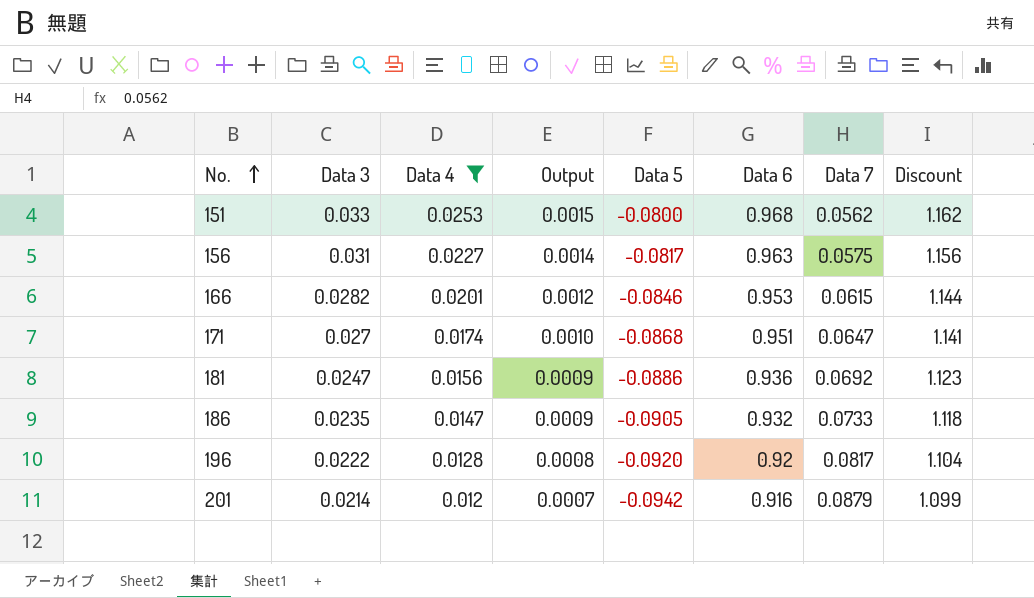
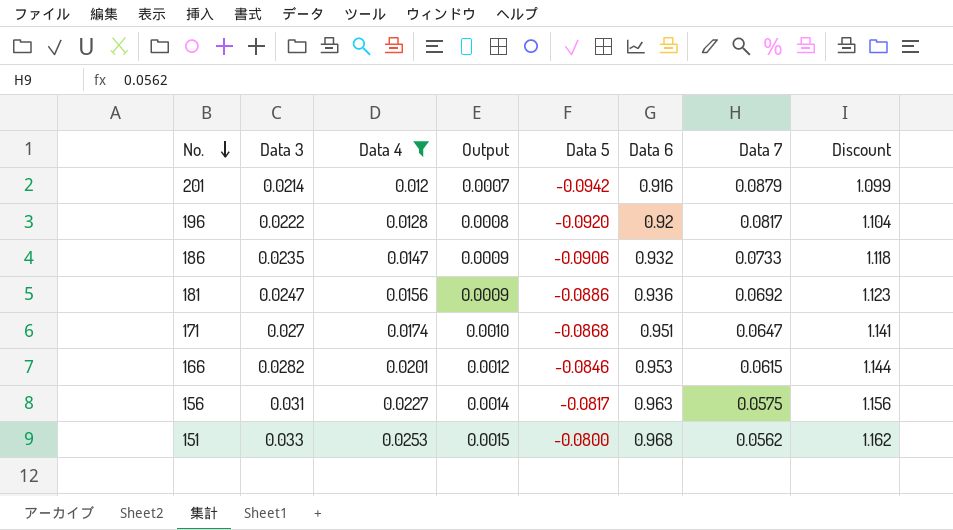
row order: No. ascending -> No. descending
186 | Data 5: -0.0905 -> -0.0906

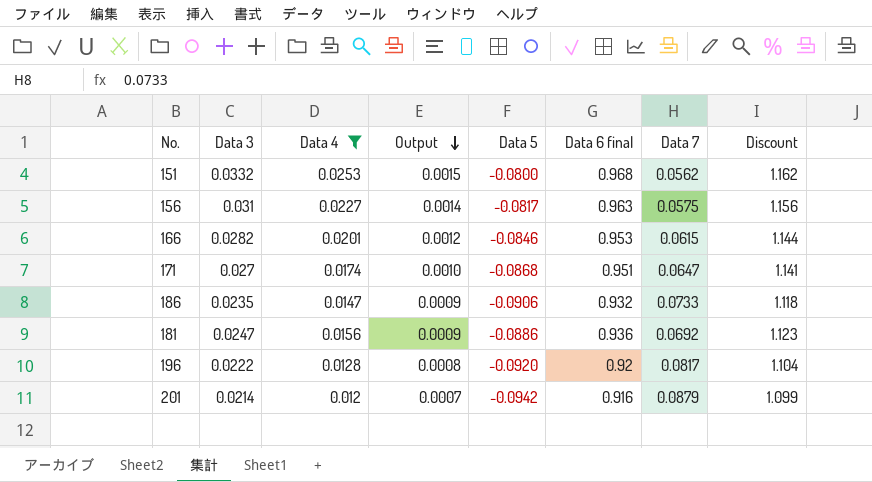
row order: No. descending -> Output descending
column name: Data 6 -> Data 6 final
151 | Data 3: 0.033 -> 0.0332

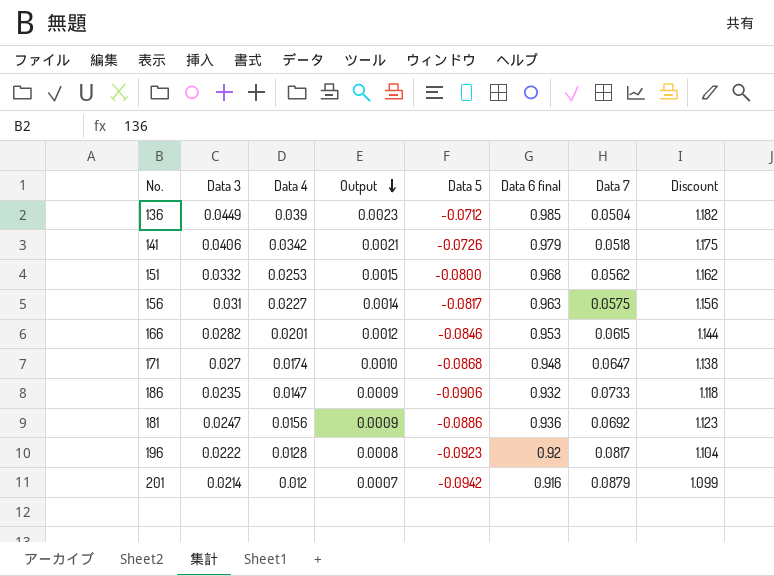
filter: Data 4 <= 0.0253 -> none
171 | Data 6 final: 0.951 -> 0.948
171 | Discount: 1.141 -> 1.138
196 | Data 5: -0.0920 -> -0.0923

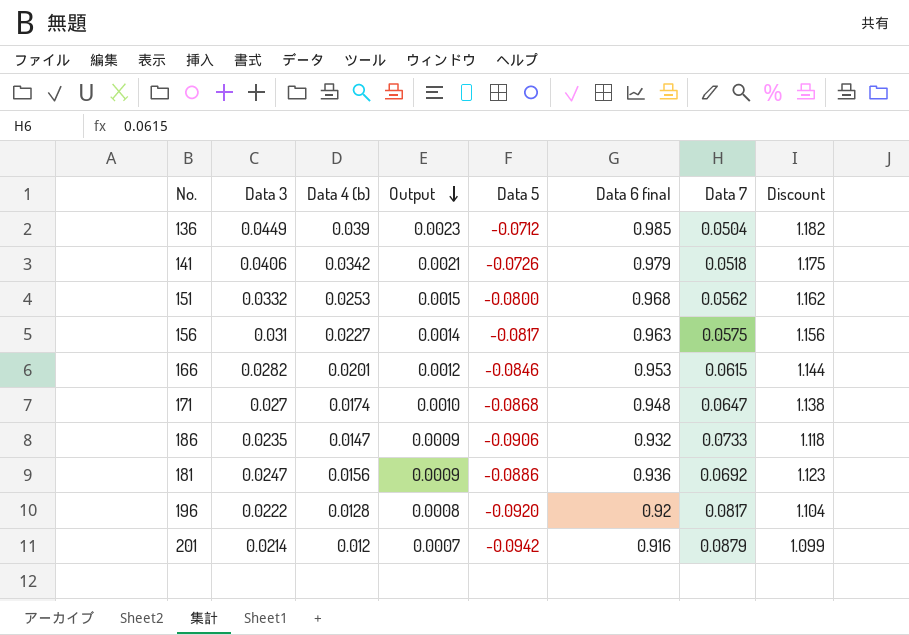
column name: Data 4 -> Data 4 (b)
196 | Data 5: -0.0923 -> -0.0920

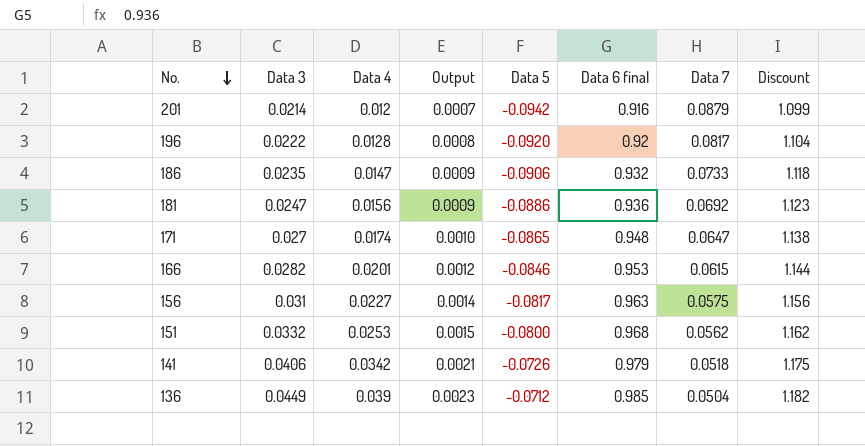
row order: Output descending -> No. descending
column name: Data 4 (b) -> Data 4
171 | Data 5: -0.0868 -> -0.0865

